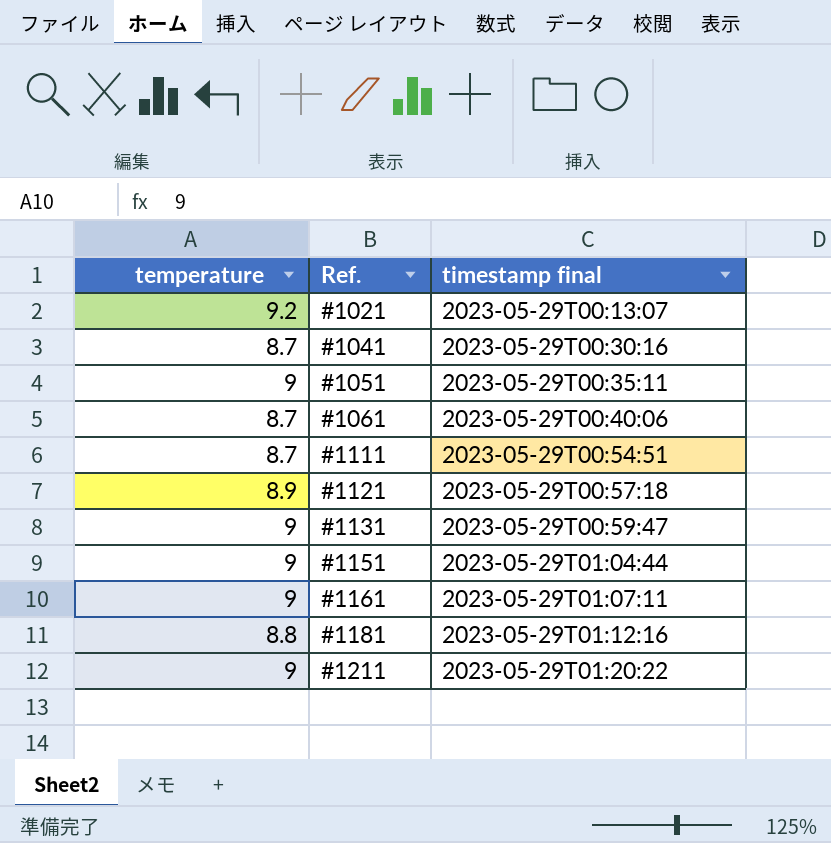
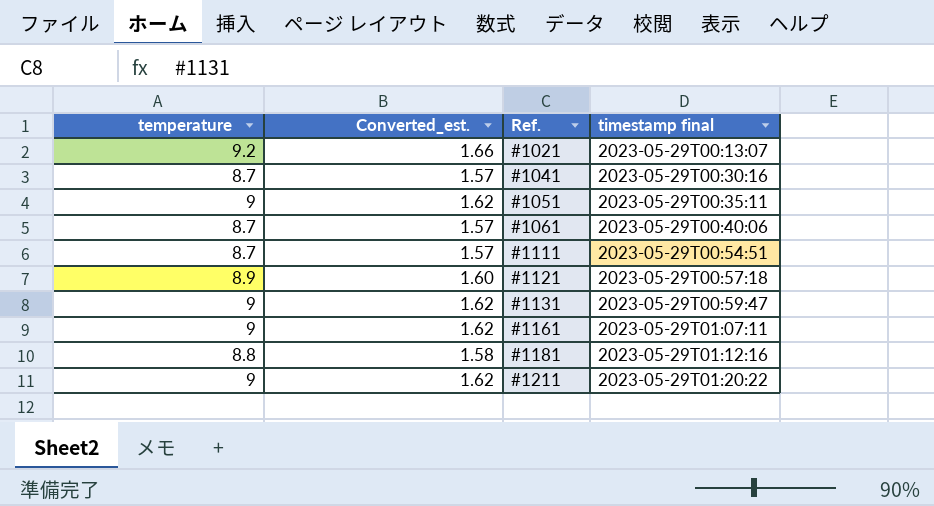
column Converted_est. | formula: none -> [temperature] * 0.18
row #1151: 9 | 2023-05-29T01:04:44 -> none

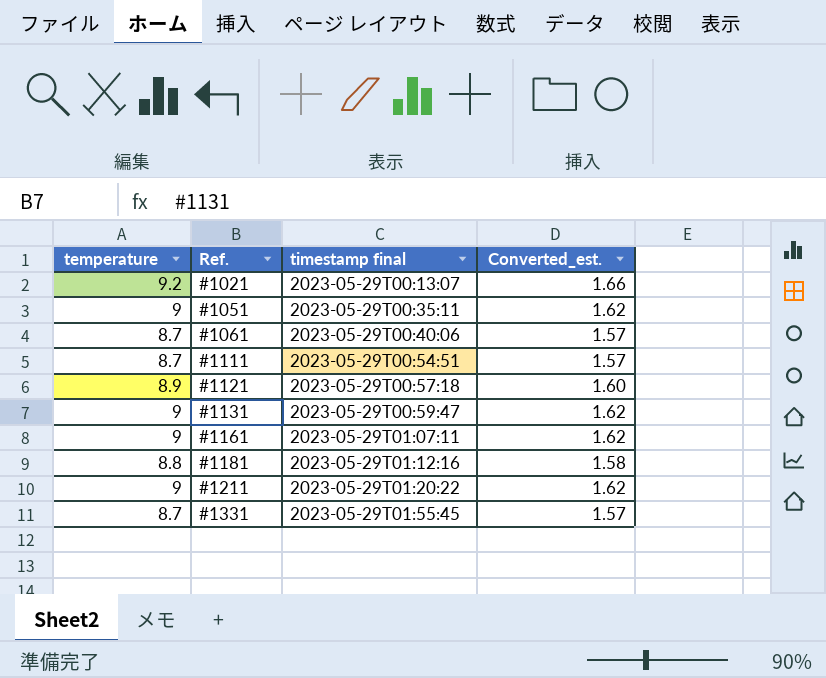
column Converted_est. | position: 2 -> 4
row #1041: 8.7 | 1.57 | 2023-05-29T00:30:16 -> none
row #1331: none -> 8.7 | 2023-05-29T01:55:45 | 1.57

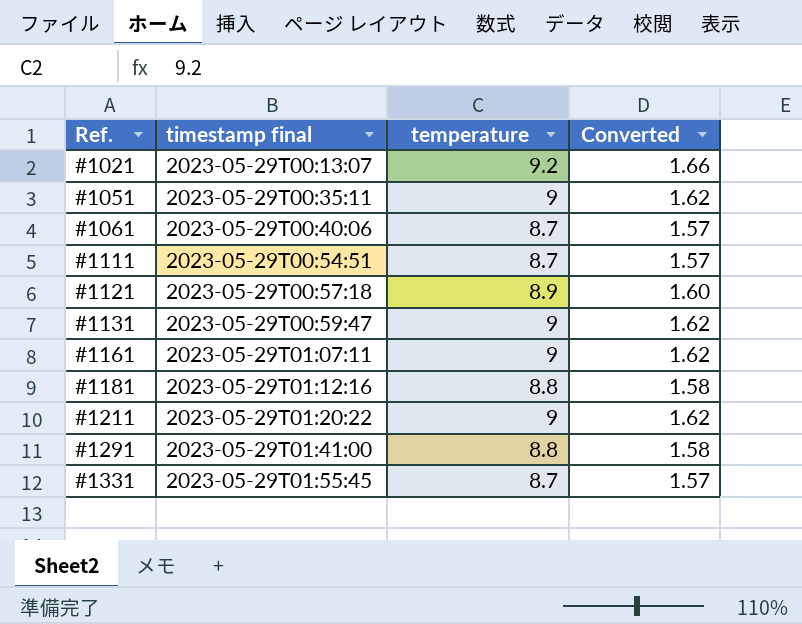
column temperature | position: 1 -> 3
column name: Converted_est. -> Converted
row #1291: none -> 2023-05-29T01:41:00 | 8.8 | 1.58

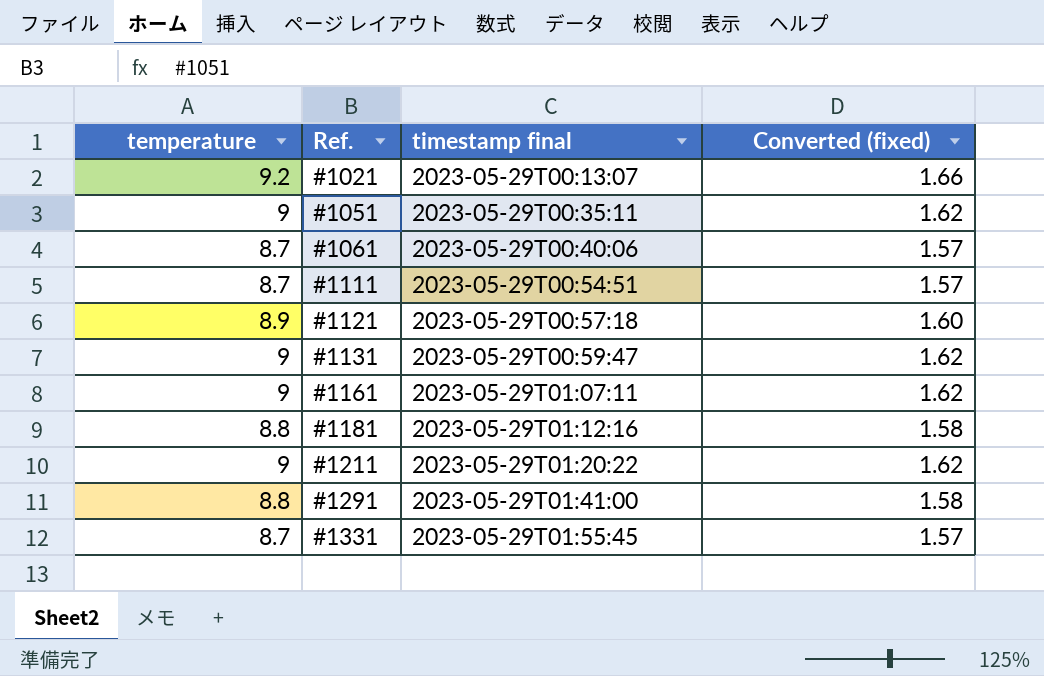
column temperature | position: 3 -> 1
column name: Converted -> Converted (fixed)

